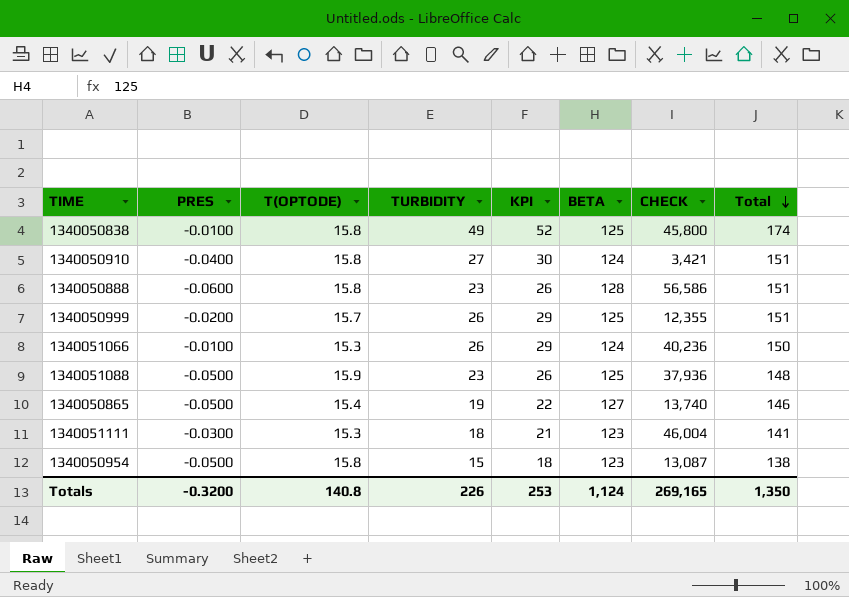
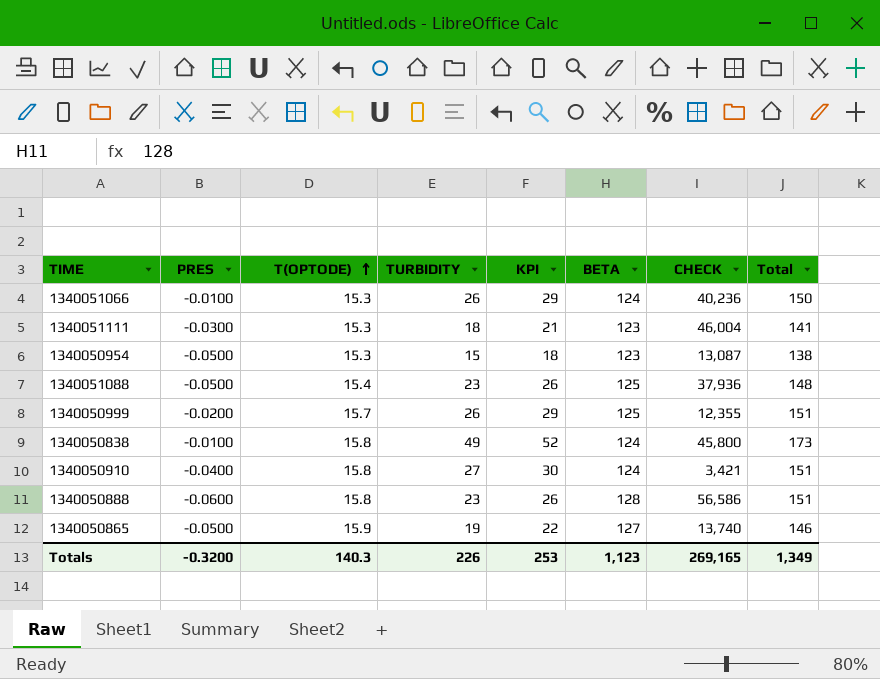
row order: Total descending -> T(OPTODE) ascending
1340050954 | T(OPTODE): 15.8 -> 15.3
1340051088 | T(OPTODE): 15.9 -> 15.4
1340050838 | BETA: 125 -> 124
1340050838 | Total: 174 -> 173
1340050865 | T(OPTODE): 15.4 -> 15.9
Totals | T(OPTODE): 140.8 -> 140.3
Totals | BETA: 1,124 -> 1,123
Totals | Total: 1,350 -> 1,349

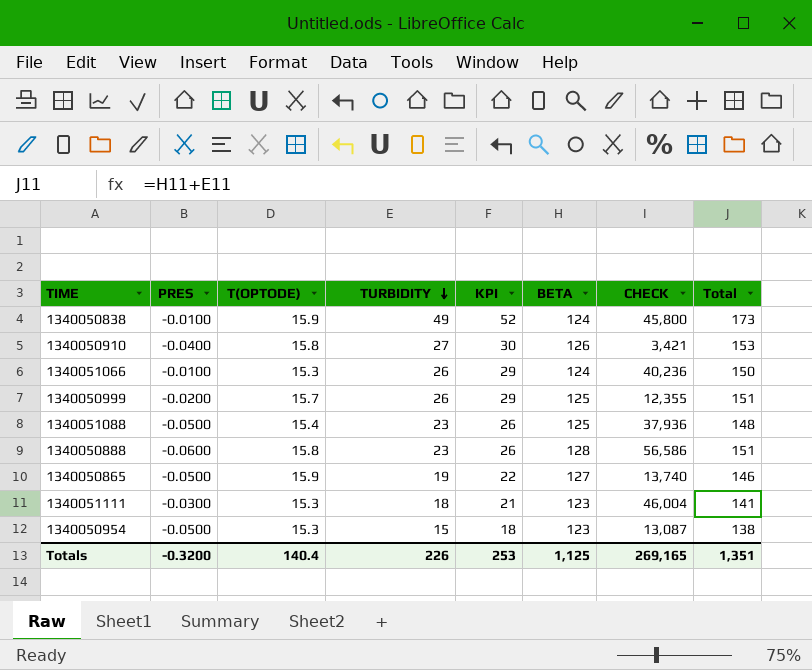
row order: T(OPTODE) ascending -> TURBIDITY descending
1340050838 | T(OPTODE): 15.8 -> 15.9
1340050910 | BETA: 124 -> 126
1340050910 | Total: 151 -> 153
Totals | T(OPTODE): 140.3 -> 140.4
Totals | BETA: 1,123 -> 1,125
Totals | Total: 1,349 -> 1,351

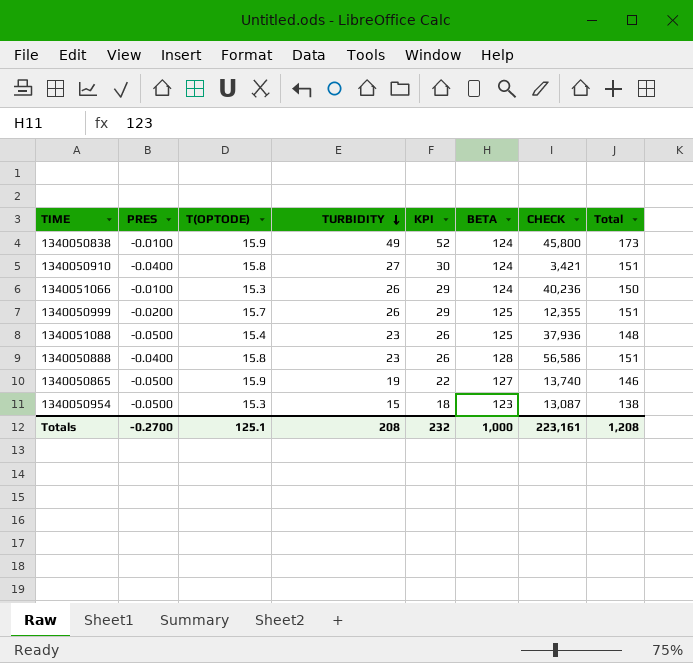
row 1340051111: -0.0300 | 15.3 | 18 | 21 | 123 | 46,004 | 141 -> none
1340050910 | BETA: 126 -> 124
1340050910 | Total: 153 -> 151
1340050888 | PRES: -0.0600 -> -0.0400
Totals | PRES: -0.3200 -> -0.2700
Totals | T(OPTODE): 140.4 -> 125.1
Totals | TURBIDITY: 226 -> 208
Totals | KPI: 253 -> 232
Totals | BETA: 1,125 -> 1,000
Totals | CHECK: 269,165 -> 223,161
Totals | Total: 1,351 -> 1,208

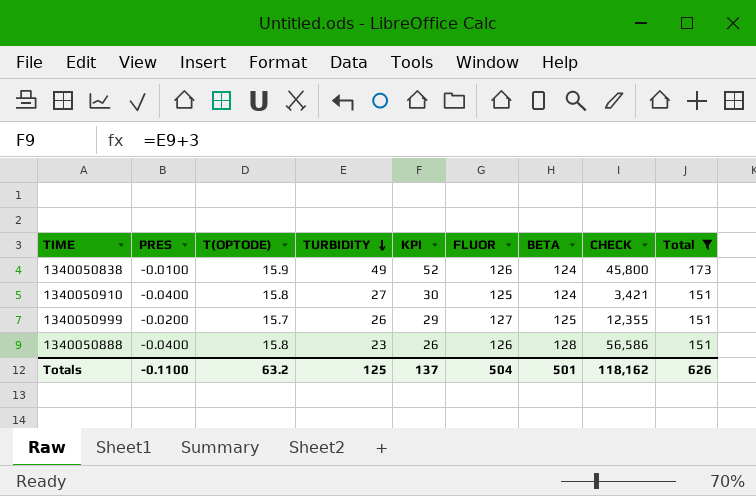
filter: none -> Total >= 151
column FLUOR | position: none -> 6
Totals | PRES: -0.2700 -> -0.1100
Totals | T(OPTODE): 125.1 -> 63.2
Totals | TURBIDITY: 208 -> 125
Totals | KPI: 232 -> 137
Totals | BETA: 1,000 -> 501
Totals | CHECK: 223,161 -> 118,162
Totals | Total: 1,208 -> 626

